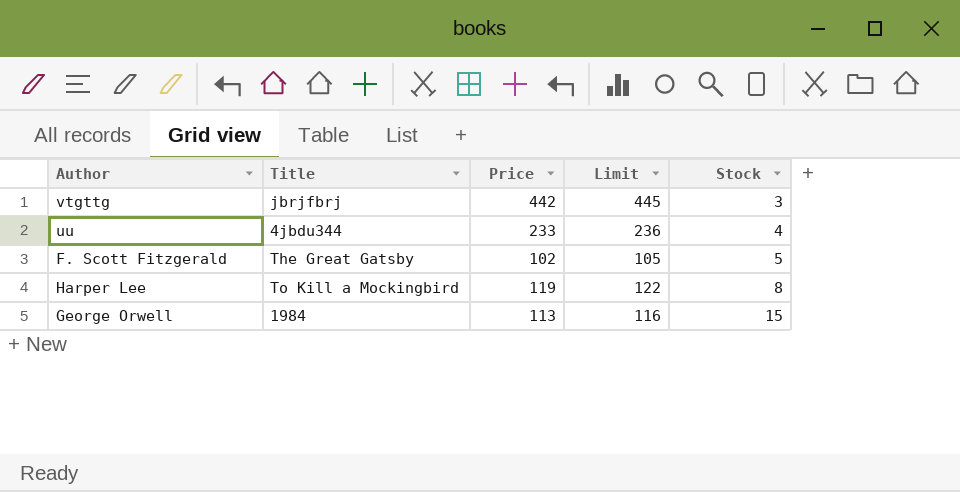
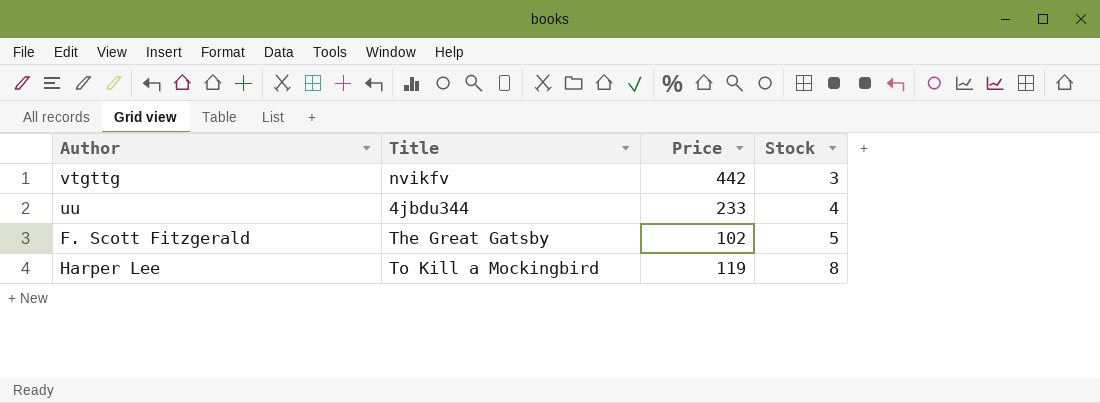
column Limit | formula: [Price] + 3 -> none
row George Orwell: 1984 | 113 | 116 | 15 -> none
vtgttg | Title: jbrjfbrj -> nvikfv

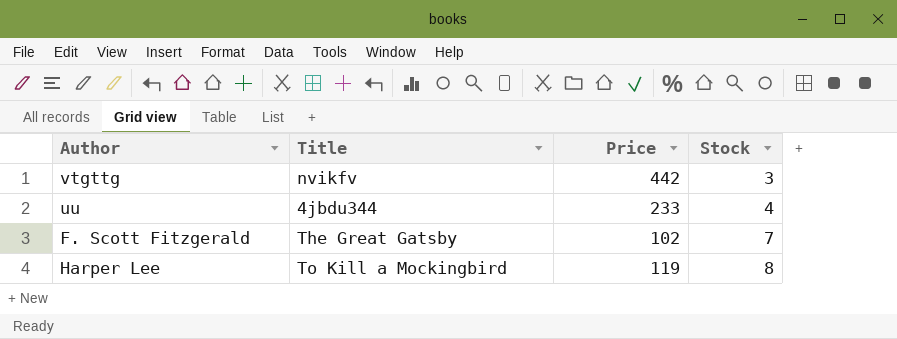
F. Scott Fitzgerald | Stock: 5 -> 7

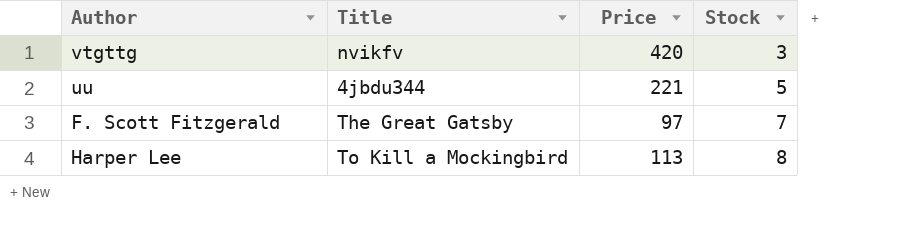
vtgttg | Price: 442 -> 420
uu | Price: 233 -> 221
uu | Stock: 4 -> 5
F. Scott Fitzgerald | Price: 102 -> 97
Harper Lee | Price: 119 -> 113

